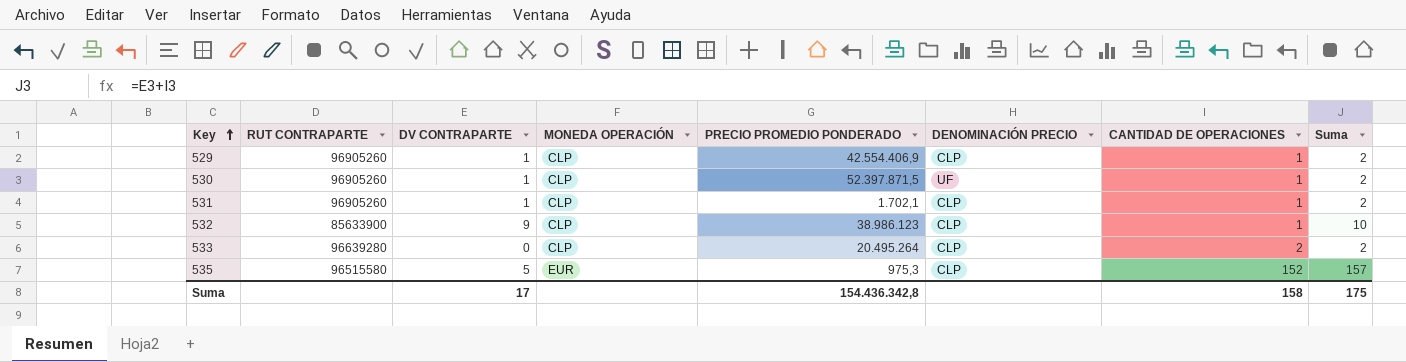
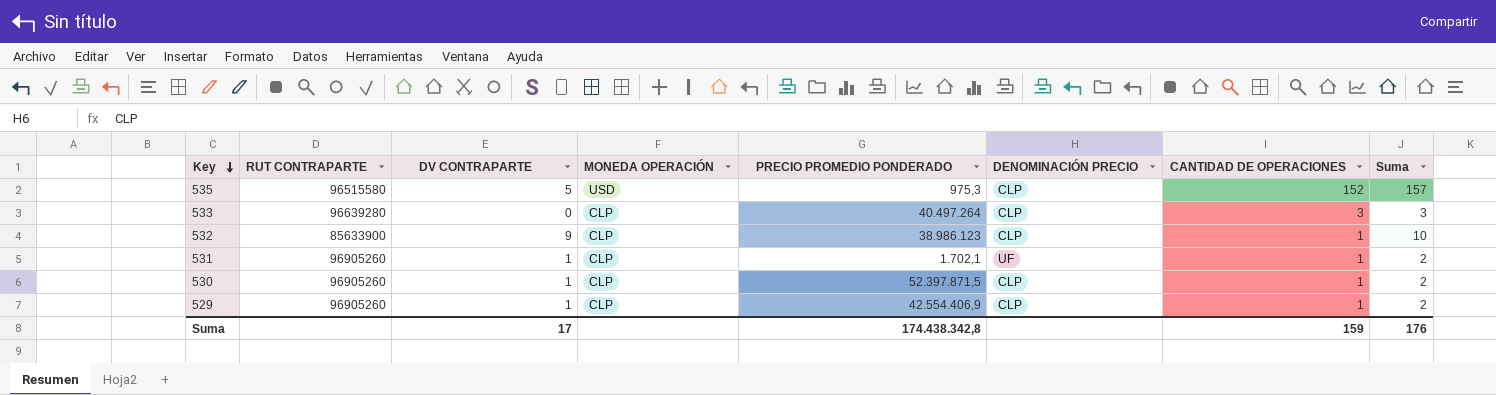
row order: Key ascending -> Key descending
535 | MONEDA OPERACIÓN: EUR -> USD
533 | PRECIO PROMEDIO PONDERADO: 20.495.264 -> 40.497.264
533 | CANTIDAD DE OPERACIONES: 2 -> 3
533 | Suma: 2 -> 3
531 | DENOMINACIÓN PRECIO: CLP -> UF
530 | DENOMINACIÓN PRECIO: UF -> CLP
Suma | PRECIO PROMEDIO PONDERADO: 154.436.342,8 -> 174.438.342,8
Suma | CANTIDAD DE OPERACIONES: 158 -> 159
Suma | Suma: 175 -> 176

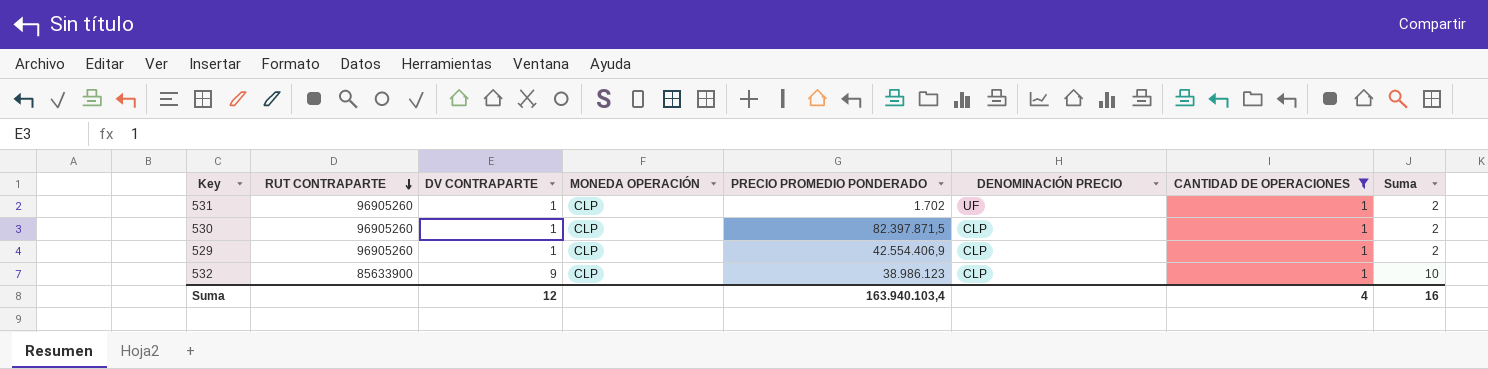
filter: none -> CANTIDAD DE OPERACIONES = 1
row order: Key descending -> RUT CONTRAPARTE descending
531 | PRECIO PROMEDIO PONDERADO: 1.702,1 -> 1.702
530 | PRECIO PROMEDIO PONDERADO: 52.397.871,5 -> 82.397.871,5
Suma | DV CONTRAPARTE: 17 -> 12
Suma | PRECIO PROMEDIO PONDERADO: 174.438.342,8 -> 163.940.103,4
Suma | CANTIDAD DE OPERACIONES: 159 -> 4
Suma | Suma: 176 -> 16

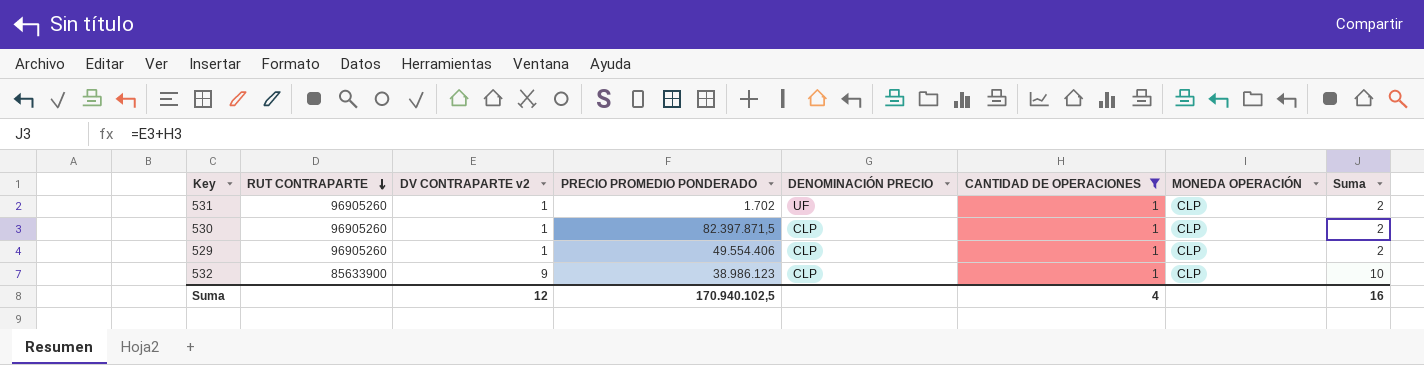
column name: DV CONTRAPARTE -> DV CONTRAPARTE v2
column MONEDA OPERACIÓN | position: 4 -> 7
529 | PRECIO PROMEDIO PONDERADO: 42.554.406,9 -> 49.554.406
Suma | PRECIO PROMEDIO PONDERADO: 163.940.103,4 -> 170.940.102,5

